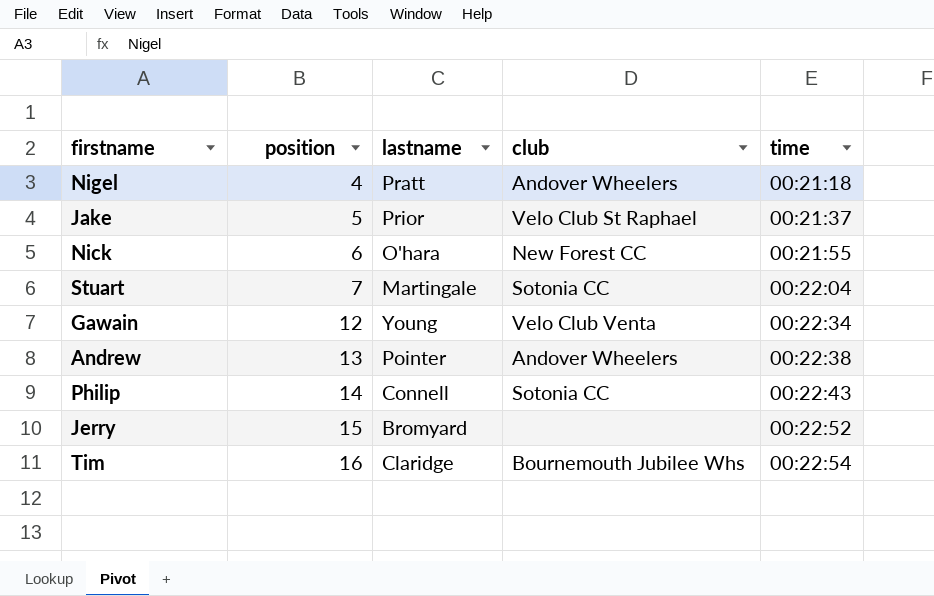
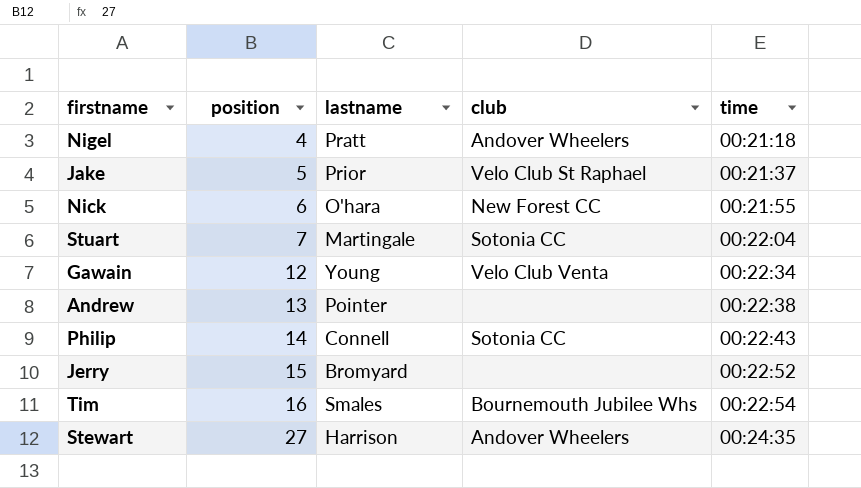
Andrew | club: Andover Wheelers -> none
Tim | lastname: Claridge -> Smales
row Stewart: none -> 27 | Harrison | Andover Wheelers | 00:24:35

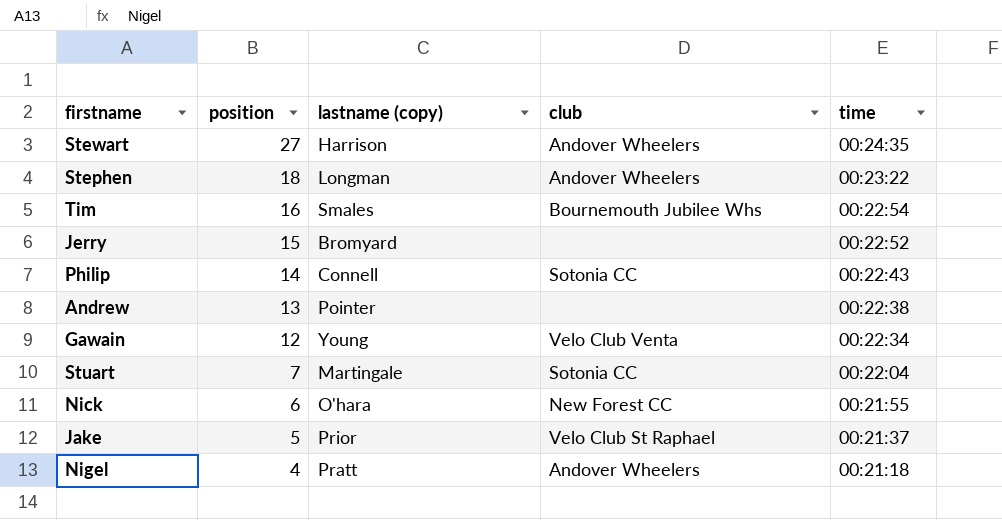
row order: position ascending -> position descending
column name: lastname -> lastname (copy)
row Stephen: none -> 18 | Longman | Andover Wheelers | 00:23:22

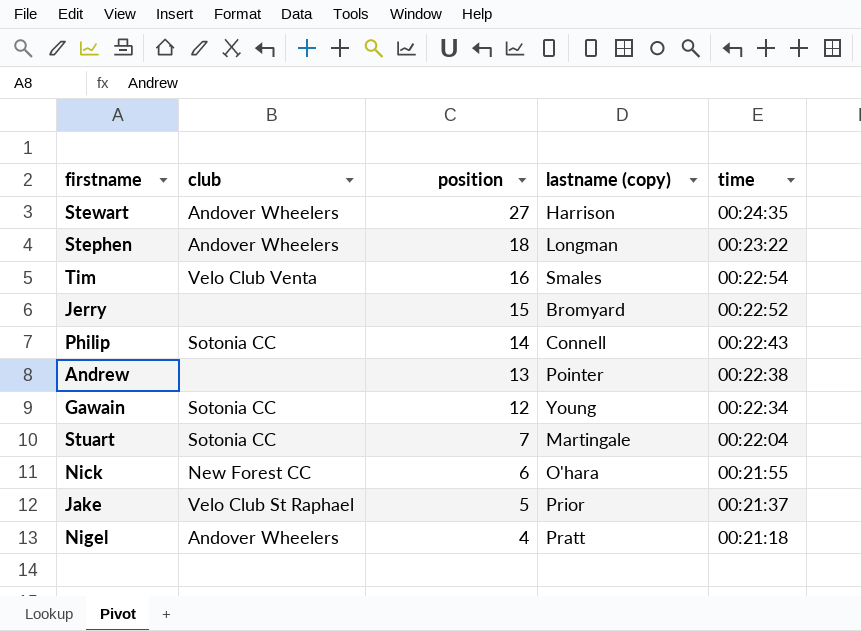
column club | position: 4 -> 2
Tim | club: Bournemouth Jubilee Whs -> Velo Club Venta
Gawain | club: Velo Club Venta -> Sotonia CC

